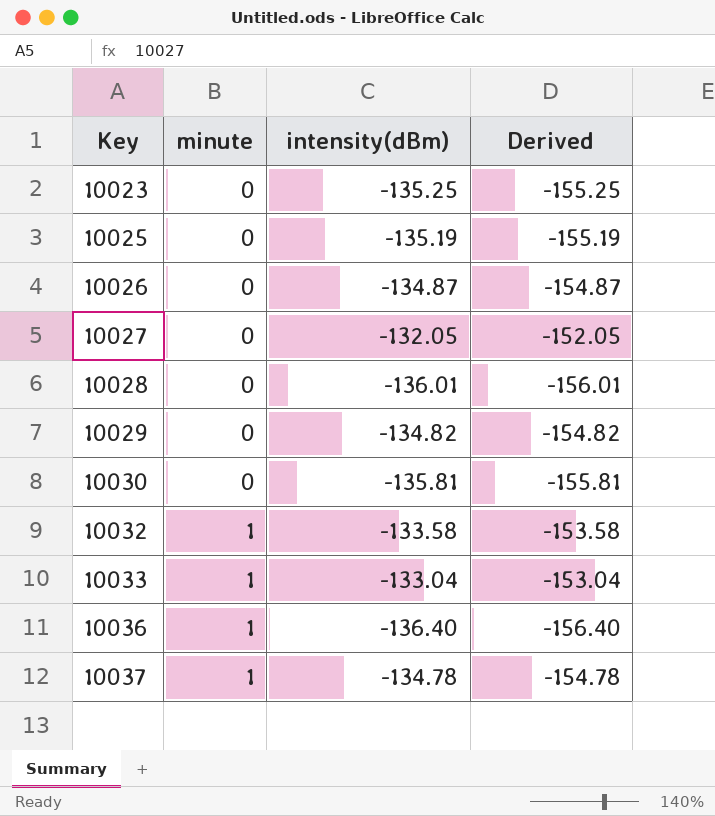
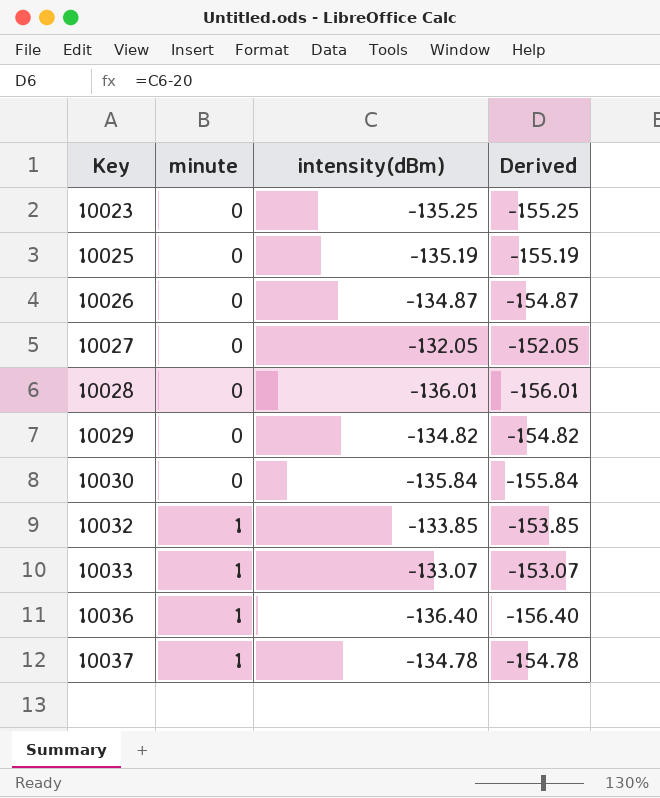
10030 | intensity(dBm): -135.81 -> -135.84
10030 | Derived: -155.81 -> -155.84
10032 | intensity(dBm): -133.58 -> -133.85
10032 | Derived: -153.58 -> -153.85
10033 | intensity(dBm): -133.04 -> -133.07
10033 | Derived: -153.04 -> -153.07

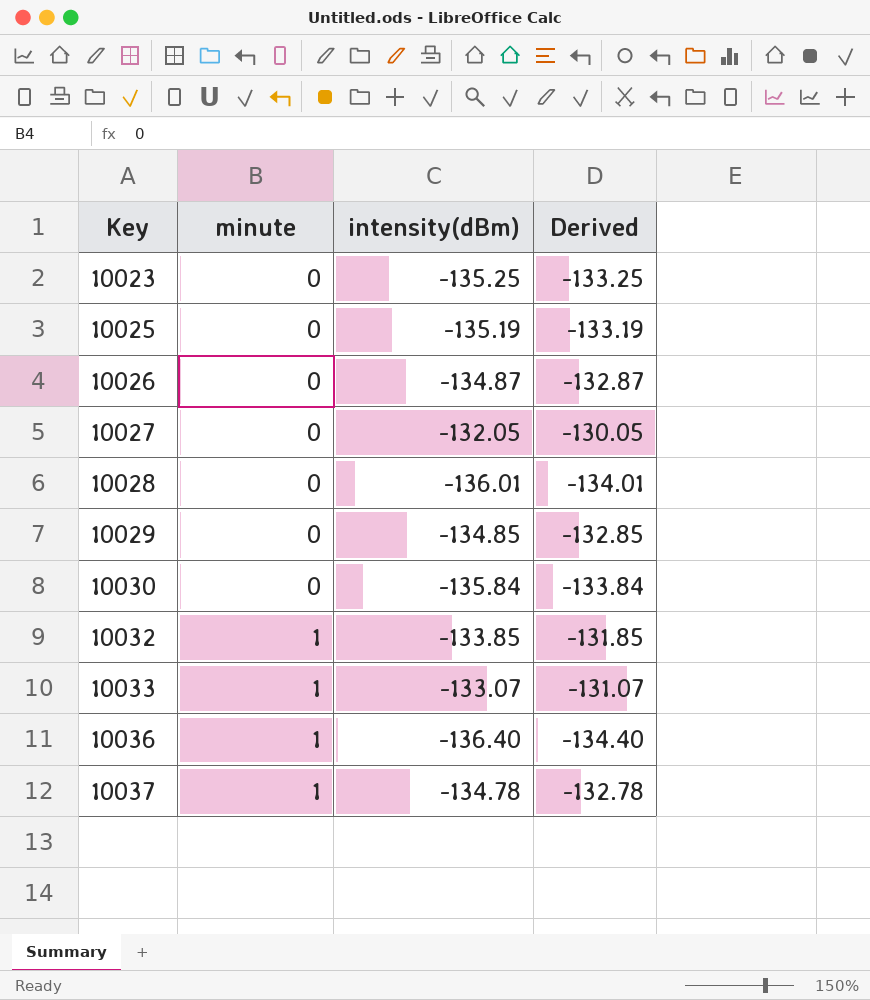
column Derived | formula: [intensity(dBm)] - 20 -> [intensity(dBm)] + 2
10029 | intensity(dBm): -134.82 -> -134.85

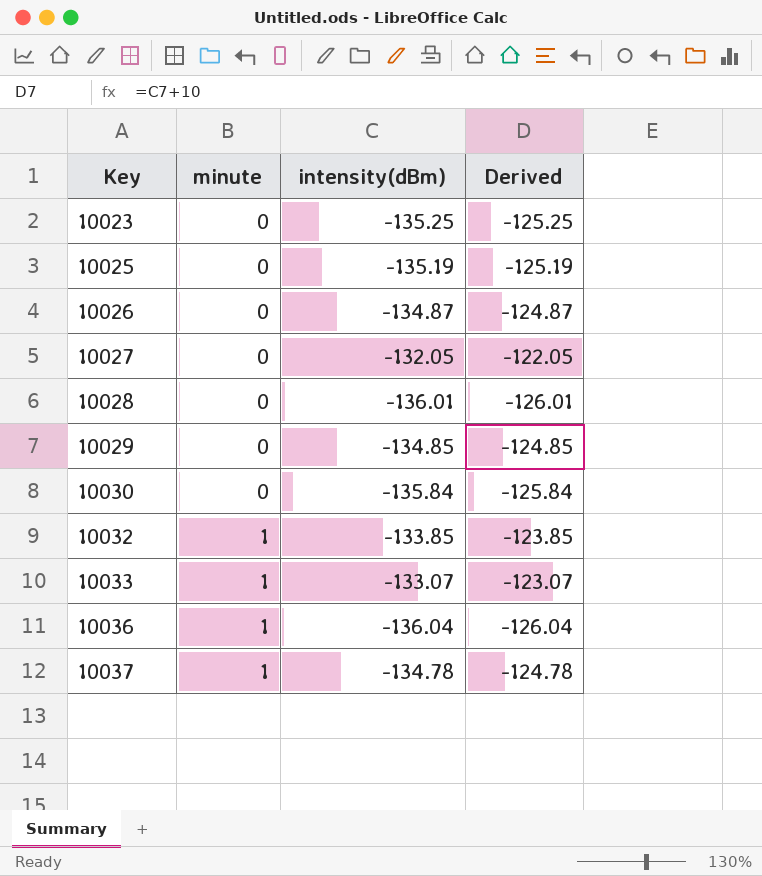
column Derived | formula: [intensity(dBm)] + 2 -> [intensity(dBm)] + 10
10036 | intensity(dBm): -136.40 -> -136.04

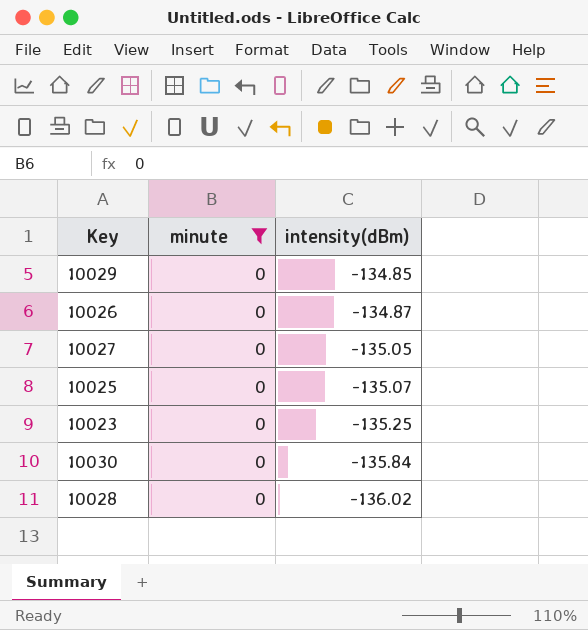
filter: none -> minute = 0
row order: Key ascending -> intensity(dBm) descending
column Derived | formula: [intensity(dBm)] + 10 -> none
10027 | intensity(dBm): -132.05 -> -135.05
10025 | intensity(dBm): -135.19 -> -135.07
10028 | intensity(dBm): -136.01 -> -136.02

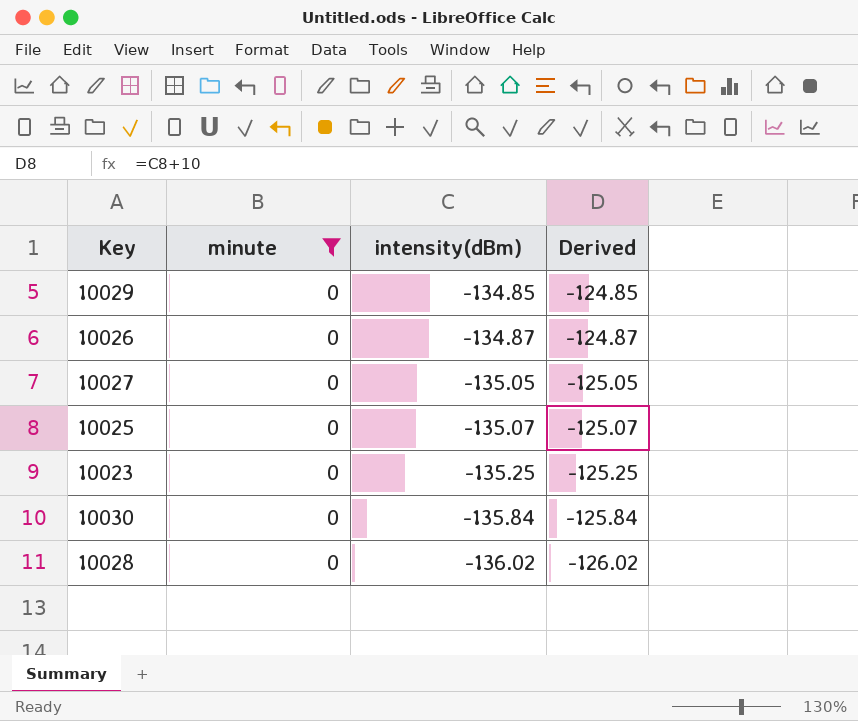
column Derived | formula: none -> [intensity(dBm)] + 10

